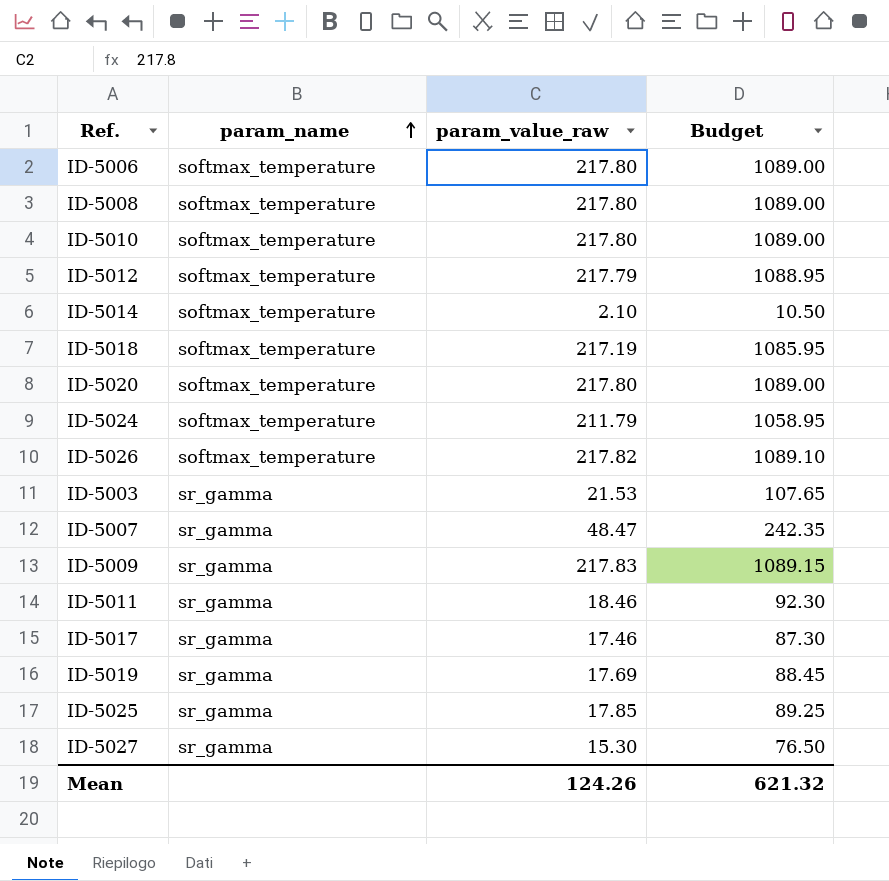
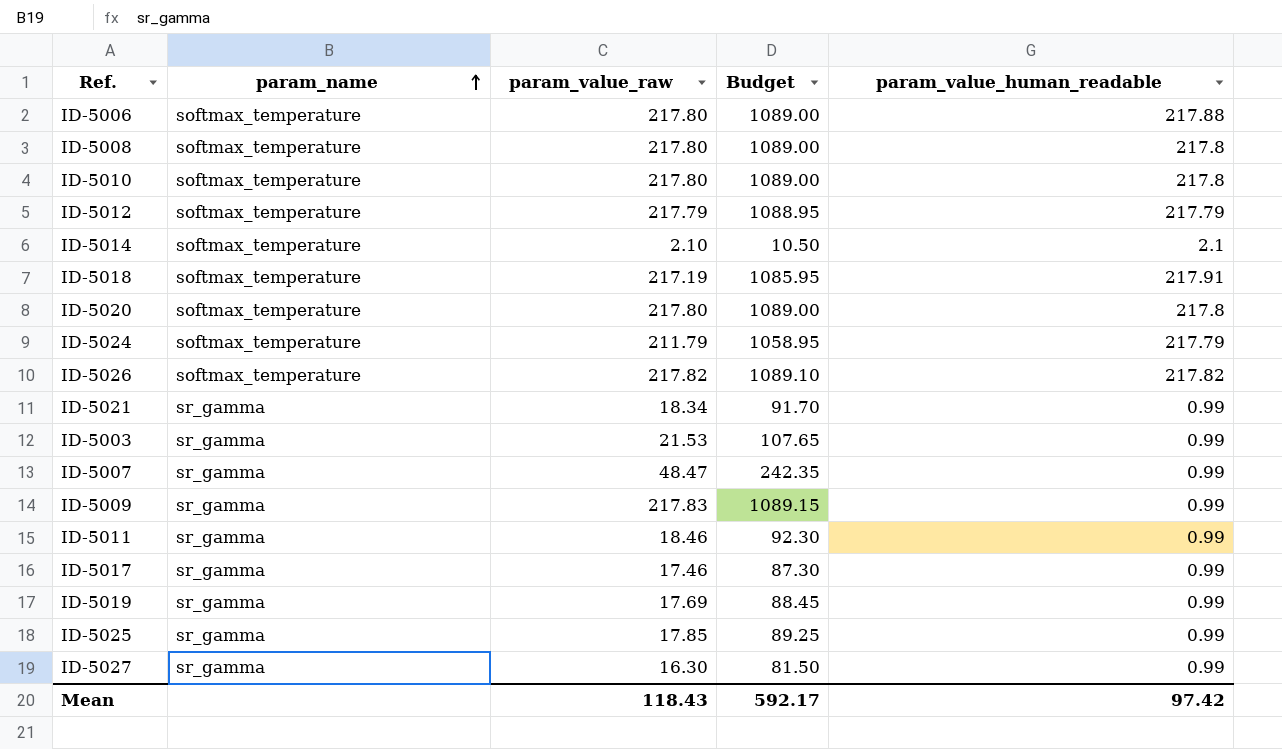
column param_value_human_readable | position: none -> 5
row ID-5021: none -> sr_gamma | 18.34 | 91.70 | 0.99
ID-5027 | param_value_raw: 15.30 -> 16.30
ID-5027 | Budget: 76.50 -> 81.50
Mean | param_value_raw: 124.26 -> 118.43
Mean | Budget: 621.32 -> 592.17

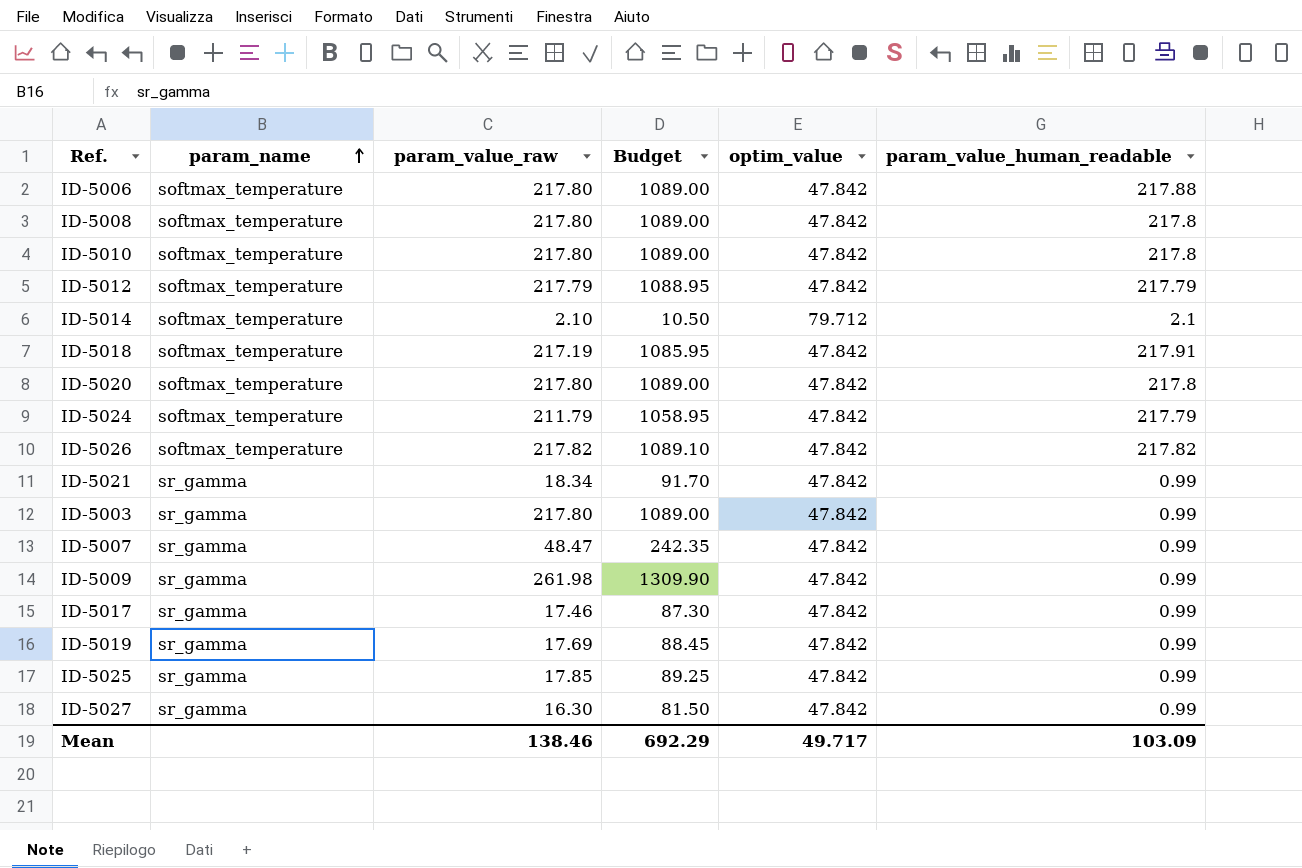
column optim_value | position: none -> 5
row ID-5011: sr_gamma | 18.46 | 92.30 | 0.99 -> none
ID-5003 | param_value_raw: 21.53 -> 217.80
ID-5003 | Budget: 107.65 -> 1089.00
ID-5009 | param_value_raw: 217.83 -> 261.98
ID-5009 | Budget: 1089.15 -> 1309.90
Mean | param_value_raw: 118.43 -> 138.46
Mean | Budget: 592.17 -> 692.29
Mean | param_value_human_readable: 97.42 -> 103.09

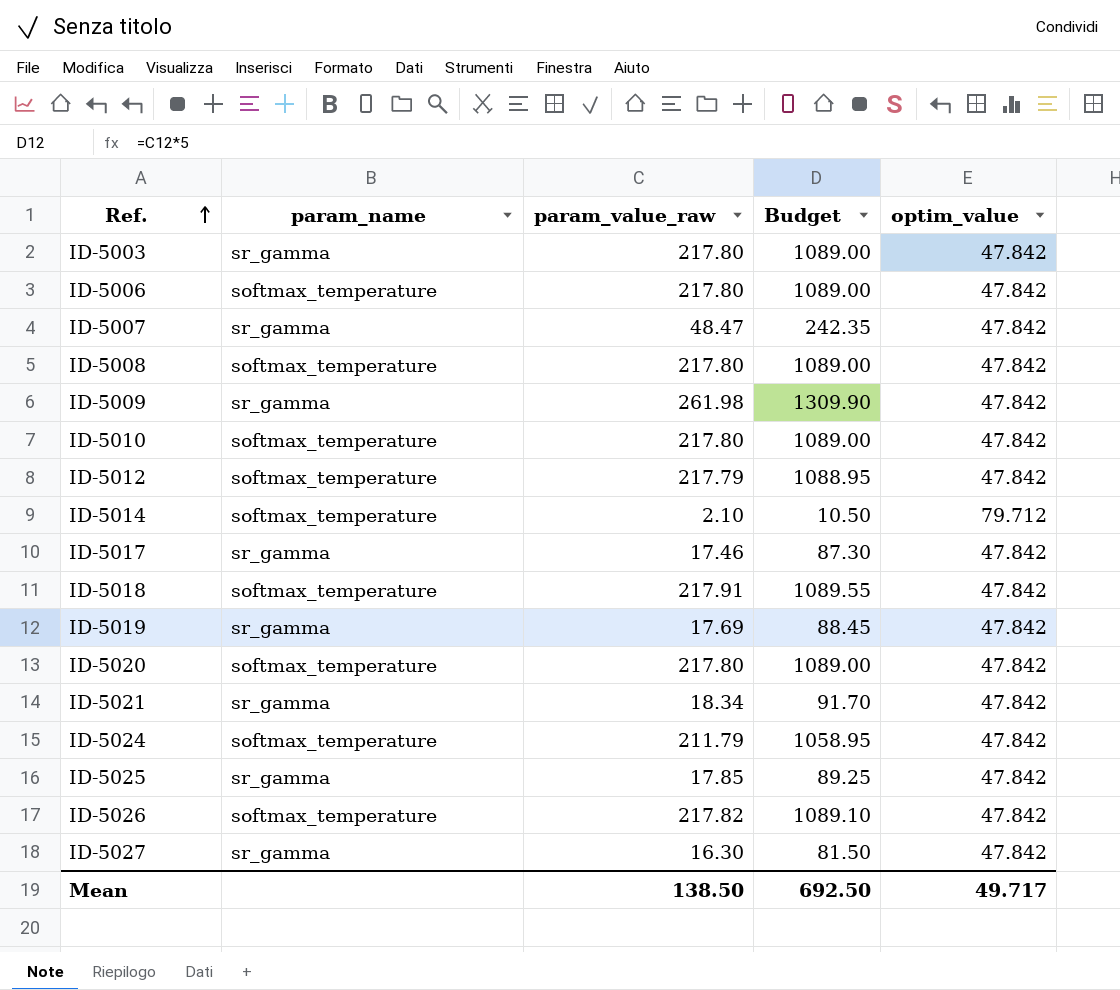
row order: param_name ascending -> Ref. ascending
column param_value_human_readable | position: 6 -> none
ID-5018 | param_value_raw: 217.19 -> 217.91
ID-5018 | Budget: 1085.95 -> 1089.55
Mean | param_value_raw: 138.46 -> 138.50
Mean | Budget: 692.29 -> 692.50

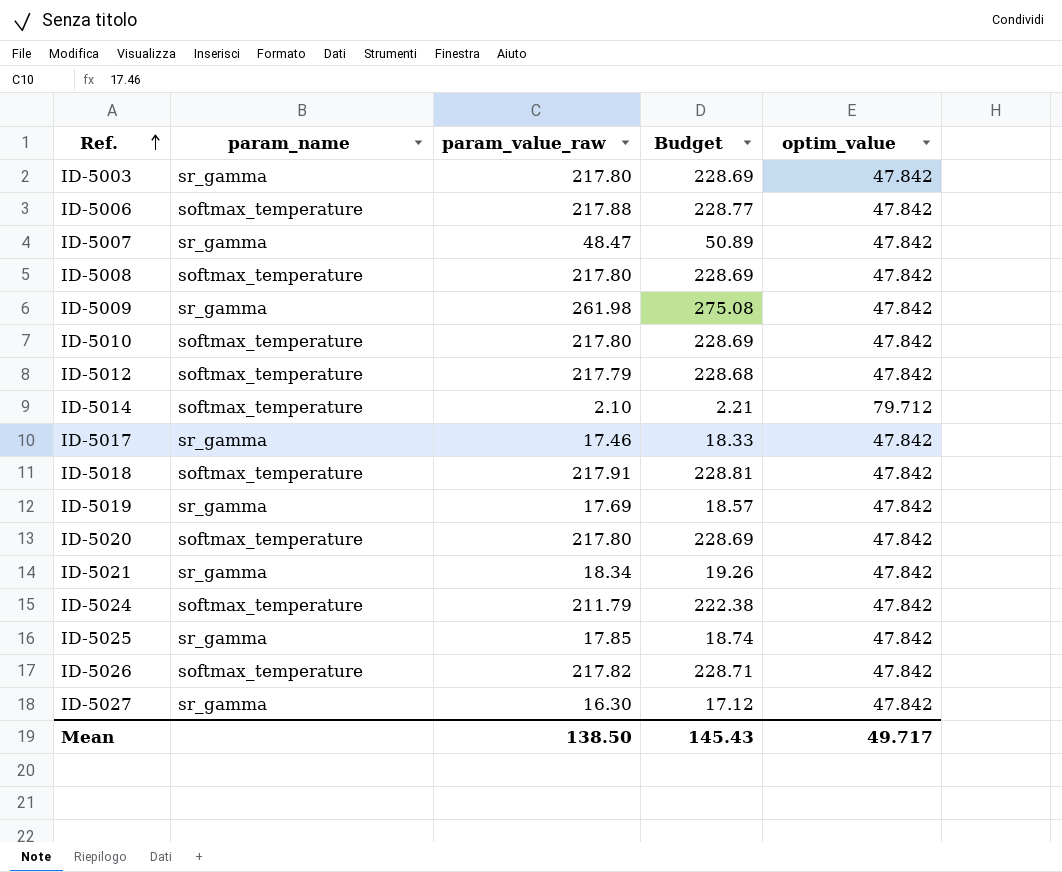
column Budget | formula: [param_value_raw] * 5 -> [param_value_raw] * 1.05
ID-5006 | param_value_raw: 217.80 -> 217.88
Mean | Budget: 692.50 -> 145.43

